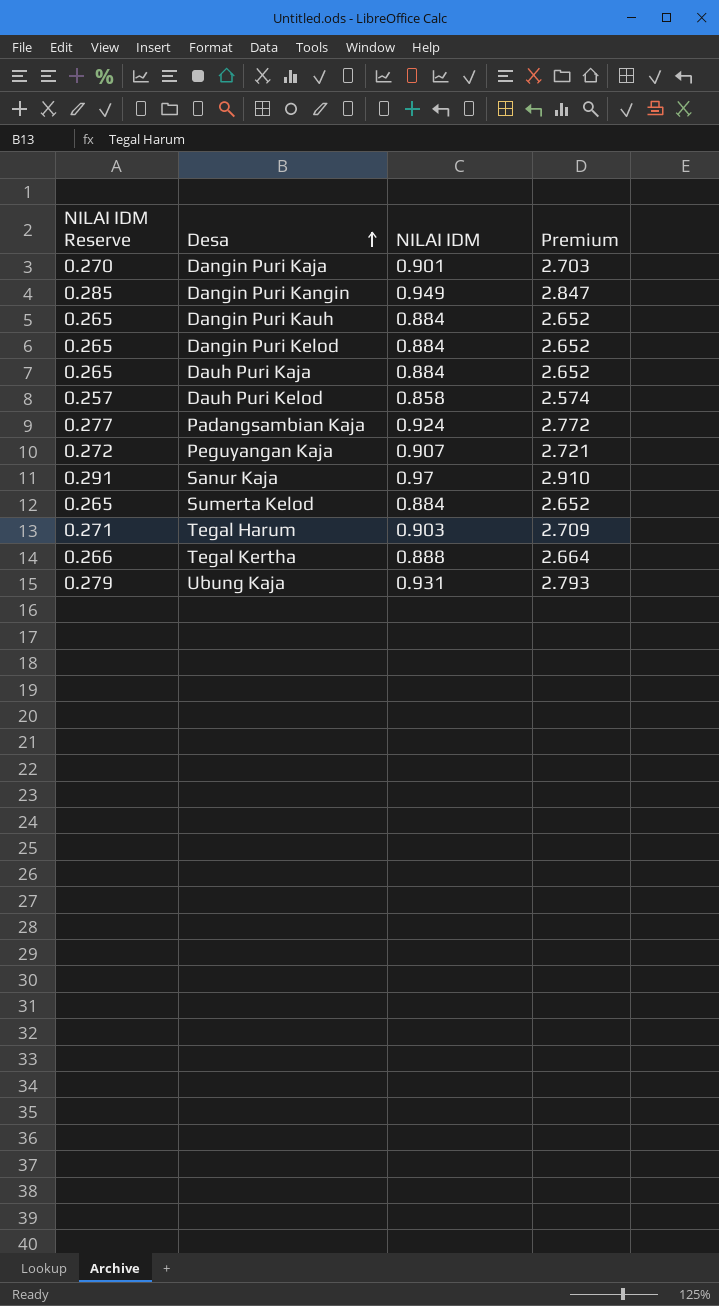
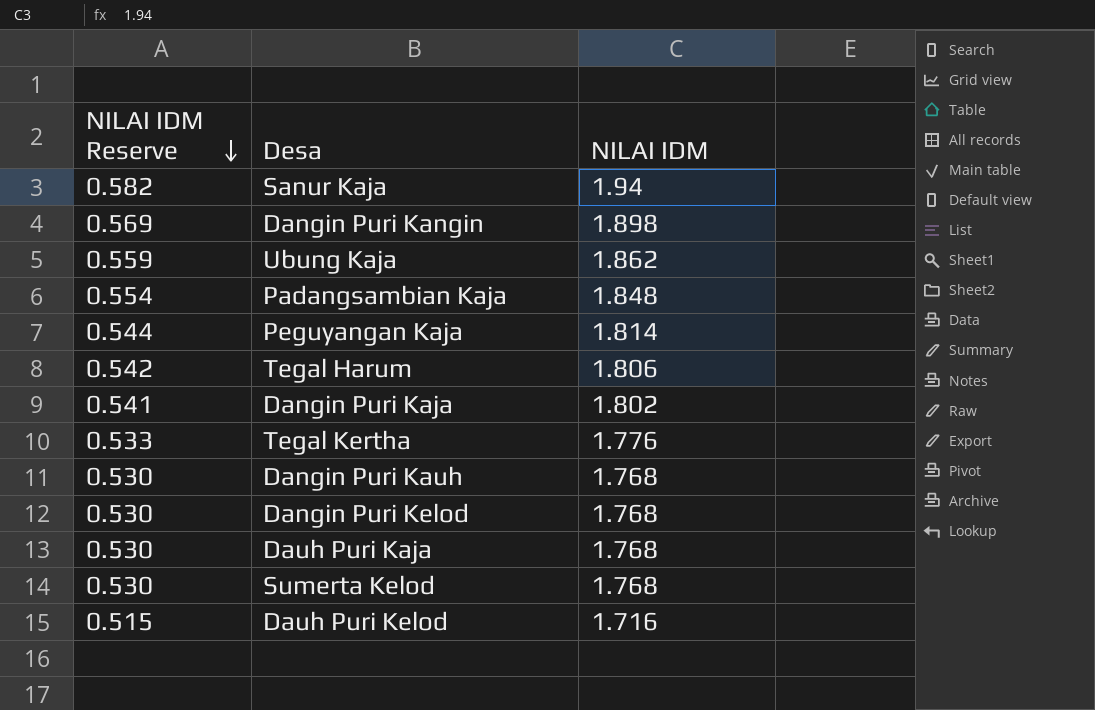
row order: Desa ascending -> NILAI IDM Reserve descending
column Premium | formula: [NILAI IDM] * 3 -> none
Sanur Kaja | NILAI IDM Reserve: 0.291 -> 0.582
Sanur Kaja | NILAI IDM: 0.97 -> 1.94
Dangin Puri Kangin | NILAI IDM Reserve: 0.285 -> 0.569
Dangin Puri Kangin | NILAI IDM: 0.949 -> 1.898
Ubung Kaja | NILAI IDM Reserve: 0.279 -> 0.559
Ubung Kaja | NILAI IDM: 0.931 -> 1.862
Padangsambian Kaja | NILAI IDM Reserve: 0.277 -> 0.554
Padangsambian Kaja | NILAI IDM: 0.924 -> 1.848
Peguyangan Kaja | NILAI IDM Reserve: 0.272 -> 0.544
Peguyangan Kaja | NILAI IDM: 0.907 -> 1.814
Tegal Harum | NILAI IDM Reserve: 0.271 -> 0.542
Tegal Harum | NILAI IDM: 0.903 -> 1.806
Dangin Puri Kaja | NILAI IDM Reserve: 0.270 -> 0.541
Dangin Puri Kaja | NILAI IDM: 0.901 -> 1.802
Tegal Kertha | NILAI IDM Reserve: 0.266 -> 0.533
Tegal Kertha | NILAI IDM: 0.888 -> 1.776
Dangin Puri Kauh | NILAI IDM Reserve: 0.265 -> 0.530
Dangin Puri Kauh | NILAI IDM: 0.884 -> 1.768
Dangin Puri Kelod | NILAI IDM Reserve: 0.265 -> 0.530
Dangin Puri Kelod | NILAI IDM: 0.884 -> 1.768
Dauh Puri Kaja | NILAI IDM Reserve: 0.265 -> 0.530
Dauh Puri Kaja | NILAI IDM: 0.884 -> 1.768
Sumerta Kelod | NILAI IDM Reserve: 0.265 -> 0.530
Sumerta Kelod | NILAI IDM: 0.884 -> 1.768
Dauh Puri Kelod | NILAI IDM Reserve: 0.257 -> 0.515
Dauh Puri Kelod | NILAI IDM: 0.858 -> 1.716

